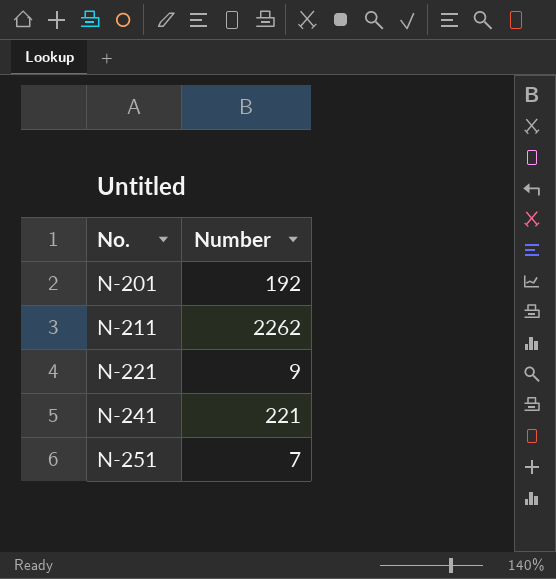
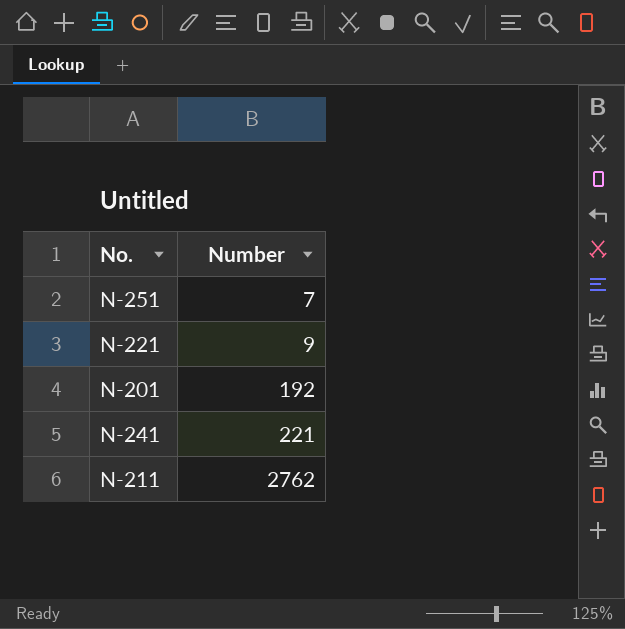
row order: No. ascending -> Number ascending
N-211 | Number: 2262 -> 2762

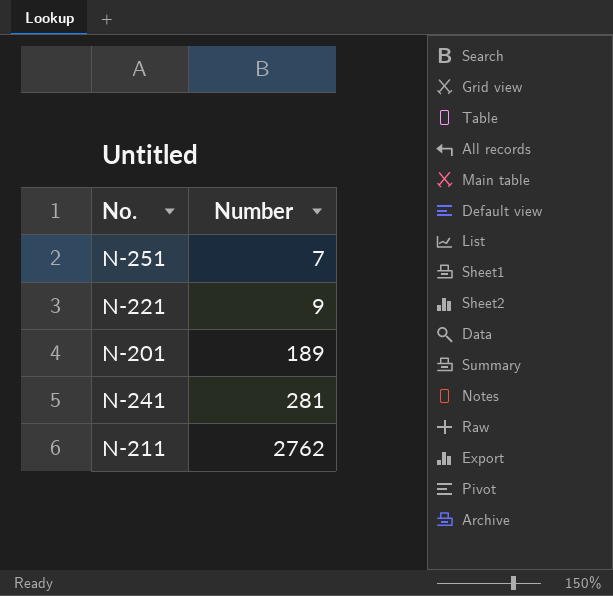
N-201 | Number: 192 -> 189
N-241 | Number: 221 -> 281

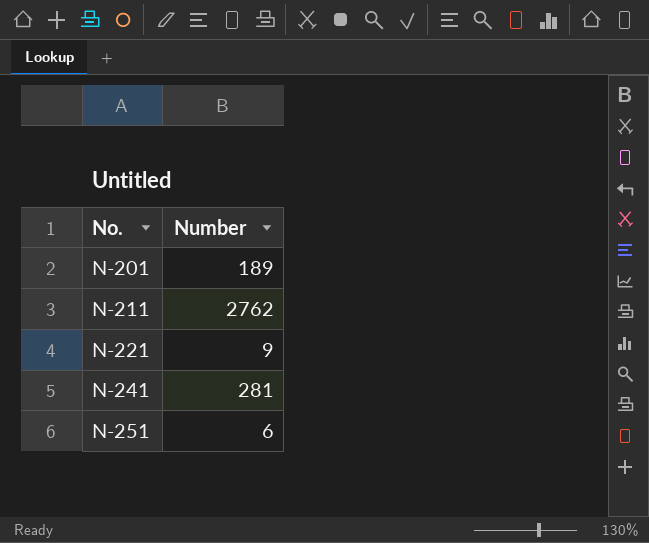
row order: Number ascending -> No. ascending
N-251 | Number: 7 -> 6

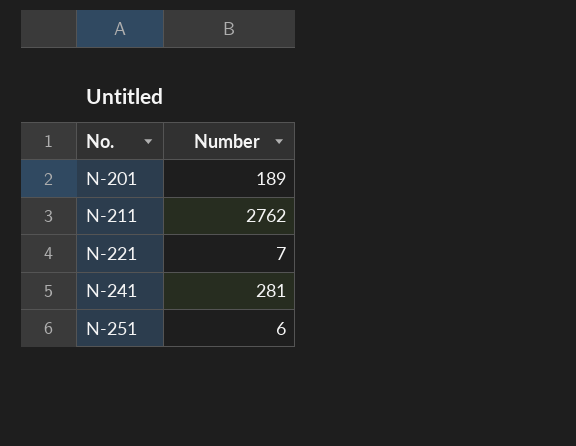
N-221 | Number: 9 -> 7

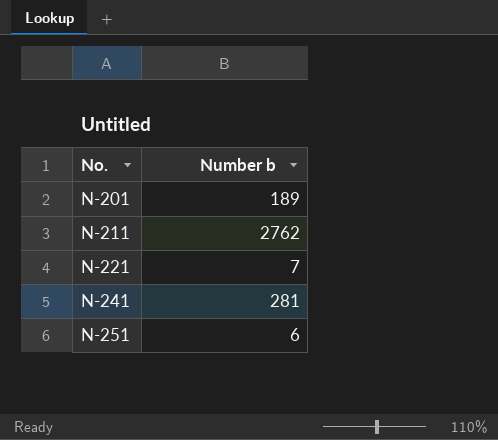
column name: Number -> Number b

